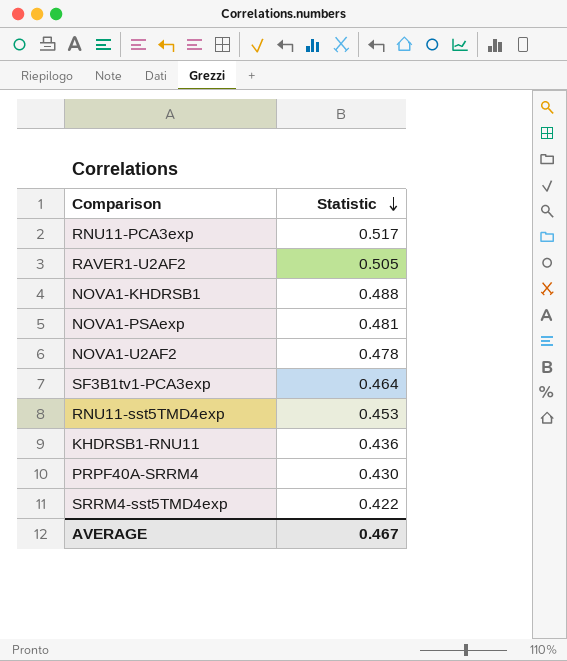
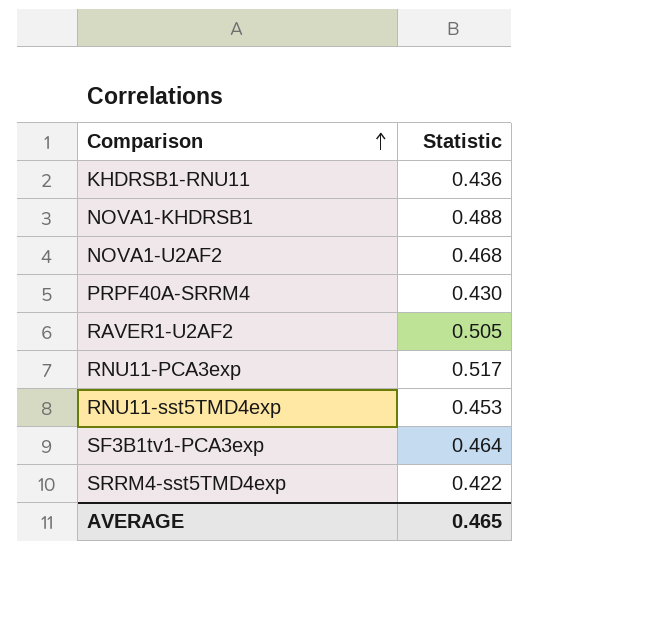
row order: Statistic descending -> Comparison ascending
row NOVA1-PSAexp: 0.481 -> none
NOVA1-U2AF2 | Statistic: 0.478 -> 0.468
AVERAGE | Statistic: 0.467 -> 0.465

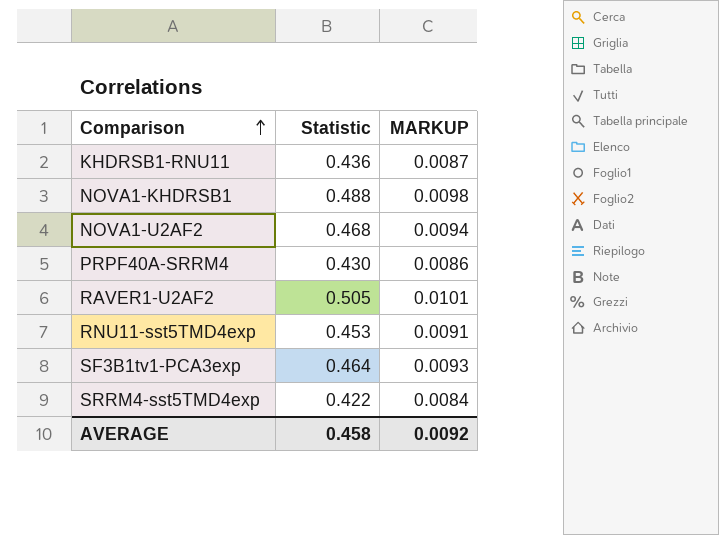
column MARKUP | formula: none -> [Statistic] * 0.02
row RNU11-PCA3exp: 0.517 -> none
AVERAGE | Statistic: 0.465 -> 0.458

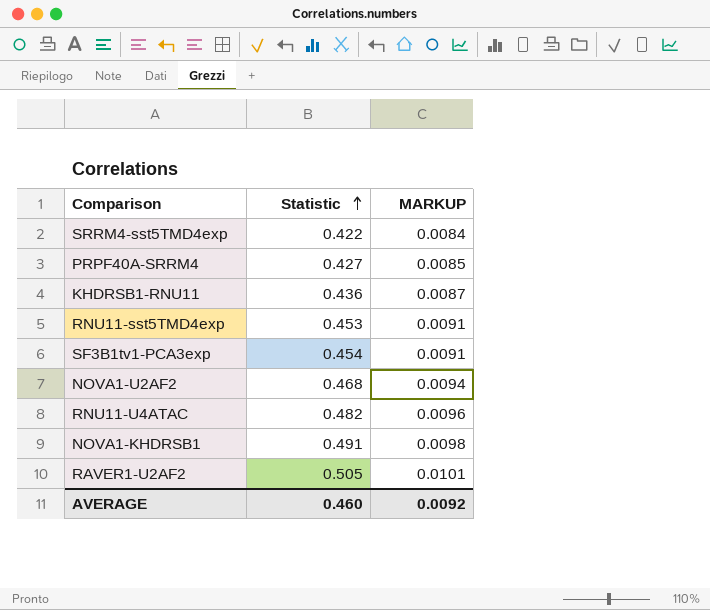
row order: Comparison ascending -> Statistic ascending
PRPF40A-SRRM4 | Statistic: 0.430 -> 0.427
PRPF40A-SRRM4 | MARKUP: 0.0086 -> 0.0085
SF3B1tv1-PCA3exp | Statistic: 0.464 -> 0.454
SF3B1tv1-PCA3exp | MARKUP: 0.0093 -> 0.0091
row RNU11-U4ATAC: none -> 0.482 | 0.0096
NOVA1-KHDRSB1 | Statistic: 0.488 -> 0.491
AVERAGE | Statistic: 0.458 -> 0.460

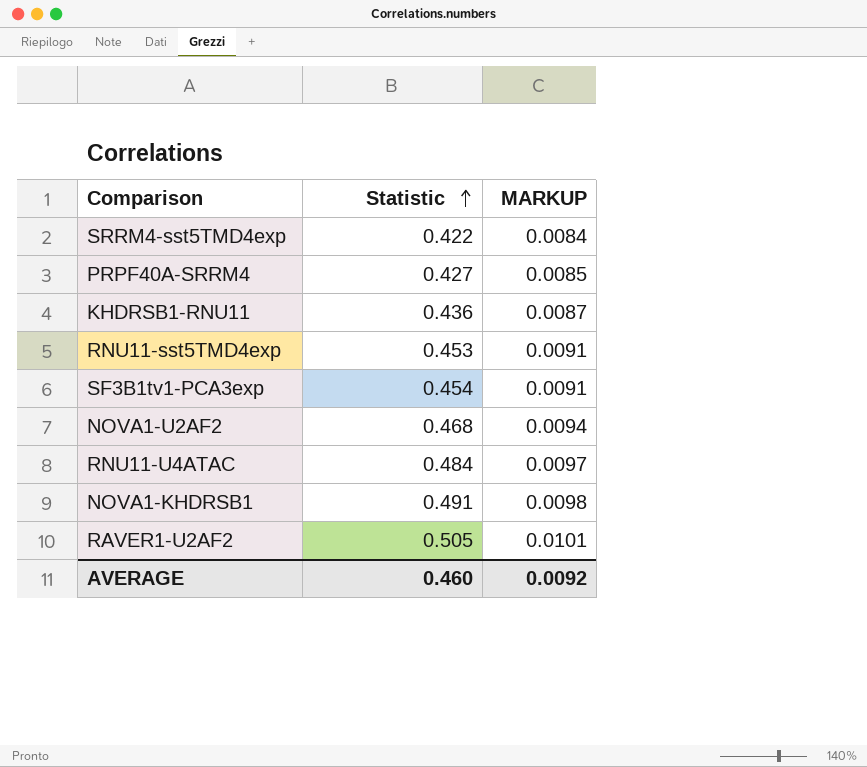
RNU11-U4ATAC | Statistic: 0.482 -> 0.484
RNU11-U4ATAC | MARKUP: 0.0096 -> 0.0097

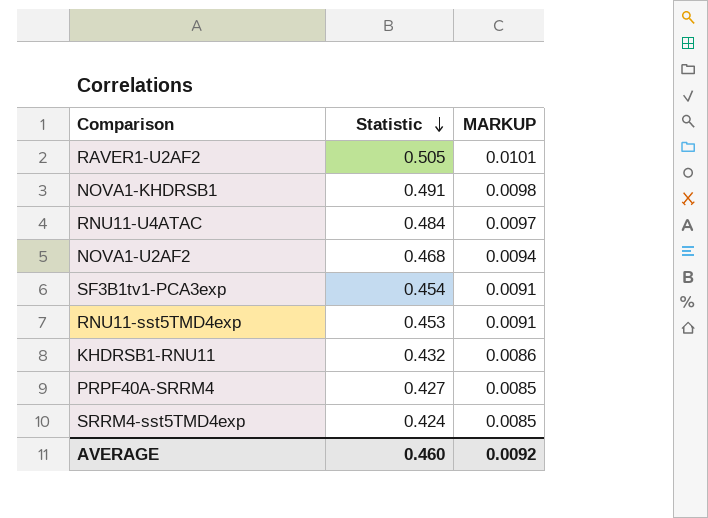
row order: Statistic ascending -> Statistic descending
KHDRSB1-RNU11 | Statistic: 0.436 -> 0.432
KHDRSB1-RNU11 | MARKUP: 0.0087 -> 0.0086
SRRM4-sst5TMD4exp | Statistic: 0.422 -> 0.424
SRRM4-sst5TMD4exp | MARKUP: 0.0084 -> 0.0085

